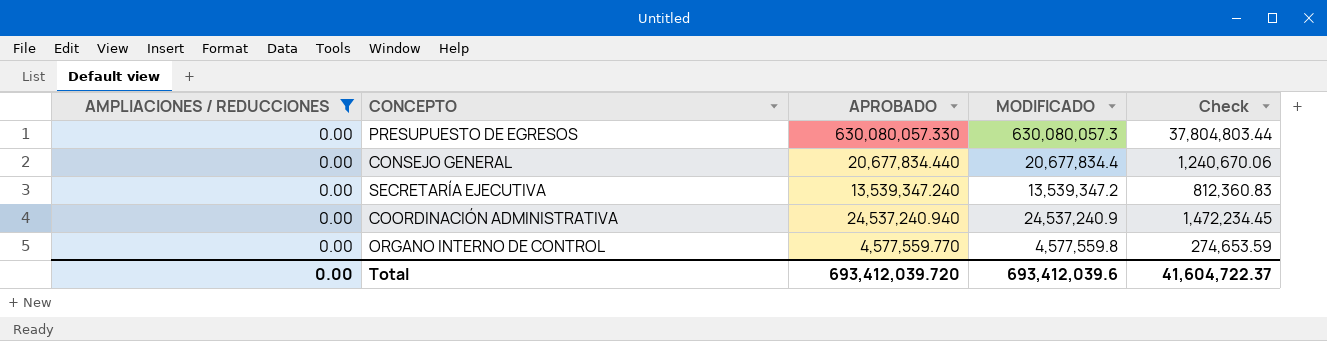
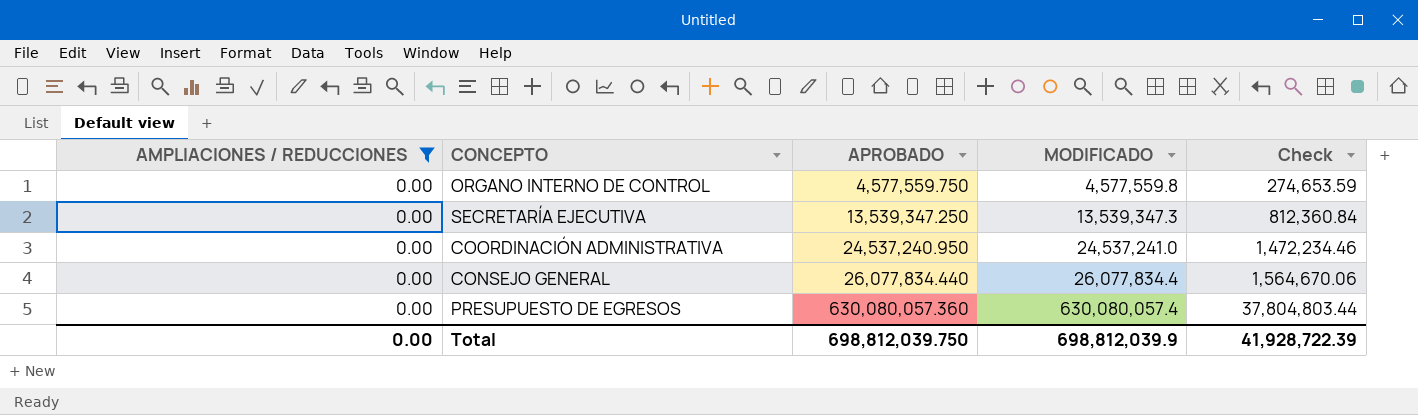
row order: none -> APROBADO ascending
ORGANO INTERNO DE CONTROL | APROBADO: 4,577,559.770 -> 4,577,559.750
SECRETARÍA EJECUTIVA | APROBADO: 13,539,347.240 -> 13,539,347.250
SECRETARÍA EJECUTIVA | MODIFICADO: 13,539,347.2 -> 13,539,347.3
SECRETARÍA EJECUTIVA | Check: 812,360.83 -> 812,360.84
COORDINACIÓN ADMINISTRATIVA | APROBADO: 24,537,240.940 -> 24,537,240.950
COORDINACIÓN ADMINISTRATIVA | MODIFICADO: 24,537,240.9 -> 24,537,241.0
COORDINACIÓN ADMINISTRATIVA | Check: 1,472,234.45 -> 1,472,234.46
CONSEJO GENERAL | APROBADO: 20,677,834.440 -> 26,077,834.440
CONSEJO GENERAL | MODIFICADO: 20,677,834.4 -> 26,077,834.4
CONSEJO GENERAL | Check: 1,240,670.06 -> 1,564,670.06
PRESUPUESTO DE EGRESOS | APROBADO: 630,080,057.330 -> 630,080,057.360
PRESUPUESTO DE EGRESOS | MODIFICADO: 630,080,057.3 -> 630,080,057.4
Total | APROBADO: 693,412,039.720 -> 698,812,039.750
Total | MODIFICADO: 693,412,039.6 -> 698,812,039.9
Total | Check: 41,604,722.37 -> 41,928,722.39

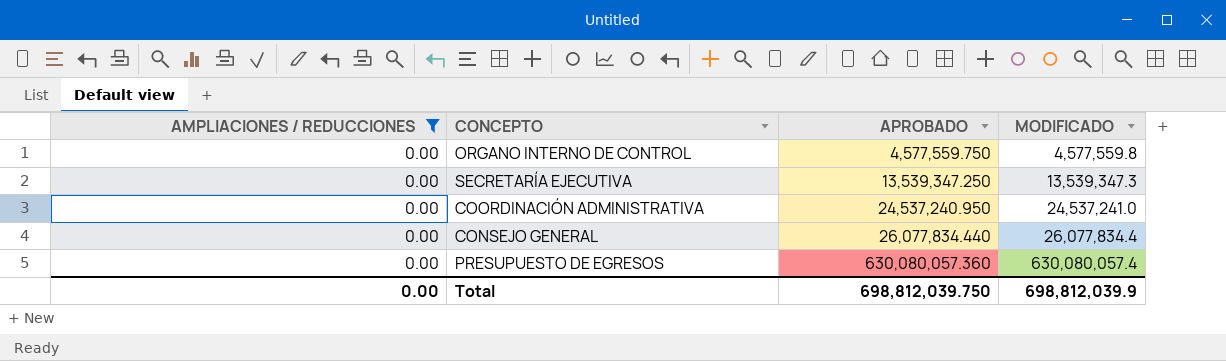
column Check | formula: [MODIFICADO] * 0.06 -> none

